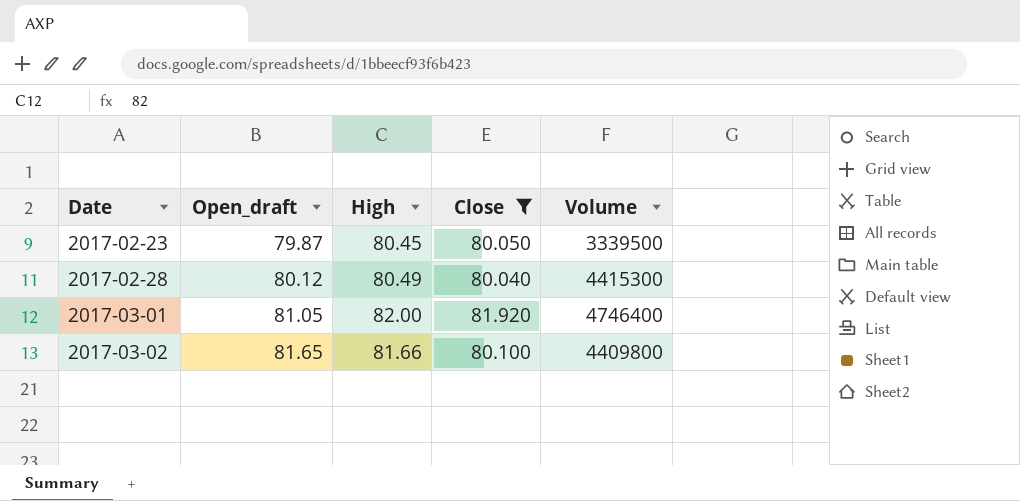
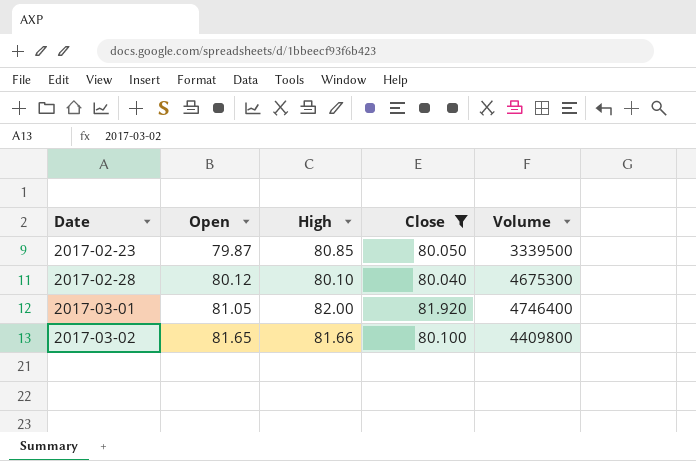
column name: Open_draft -> Open
2017-02-23 | High: 80.45 -> 80.85
2017-02-28 | High: 80.49 -> 80.10
2017-02-28 | Volume: 4415300 -> 4675300

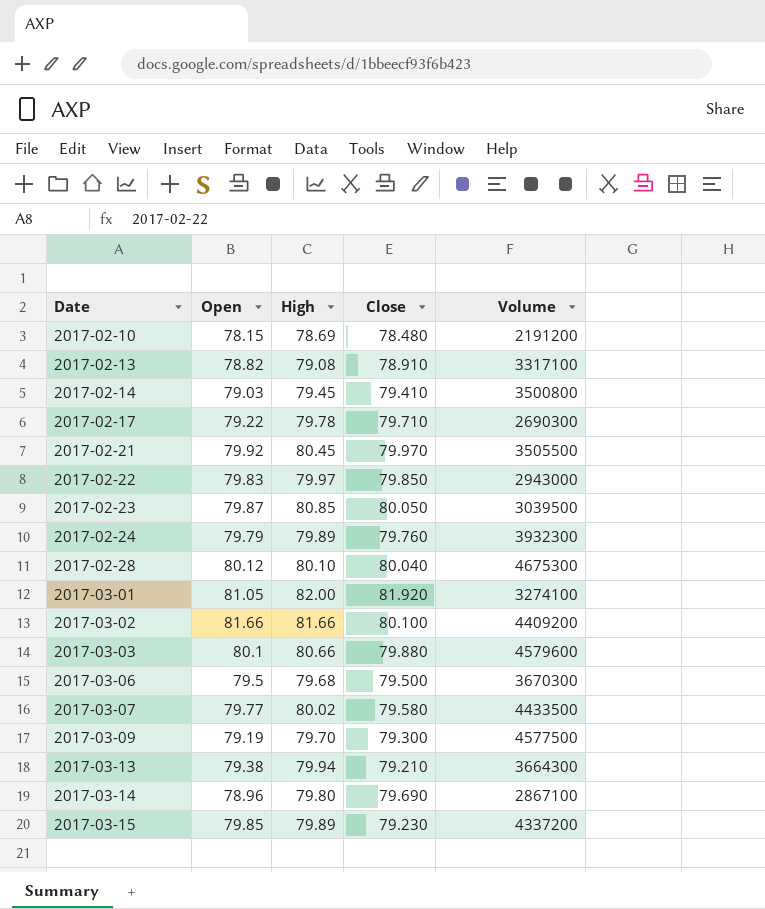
filter: Close >= 80.040 -> none
2017-02-23 | Volume: 3339500 -> 3039500
2017-03-01 | Volume: 4746400 -> 3274100
2017-03-02 | Open: 81.65 -> 81.66
2017-03-02 | Volume: 4409800 -> 4409200

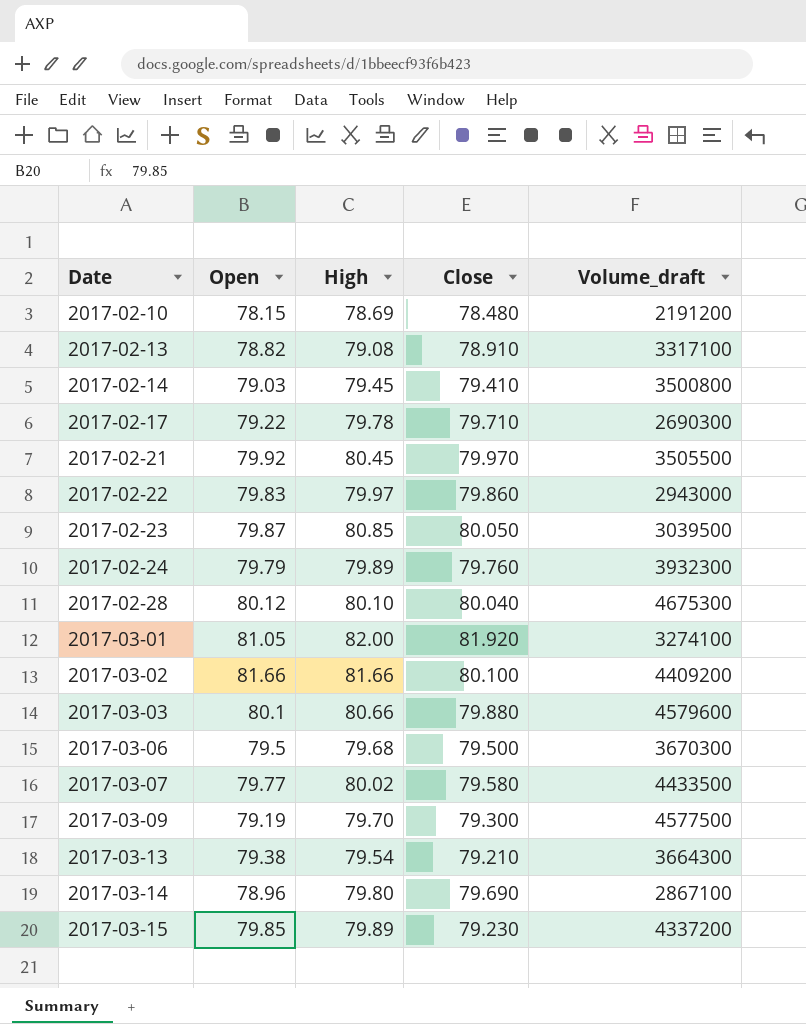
column name: Volume -> Volume_draft
2017-02-22 | Close: 79.850 -> 79.860
2017-03-13 | High: 79.94 -> 79.54

